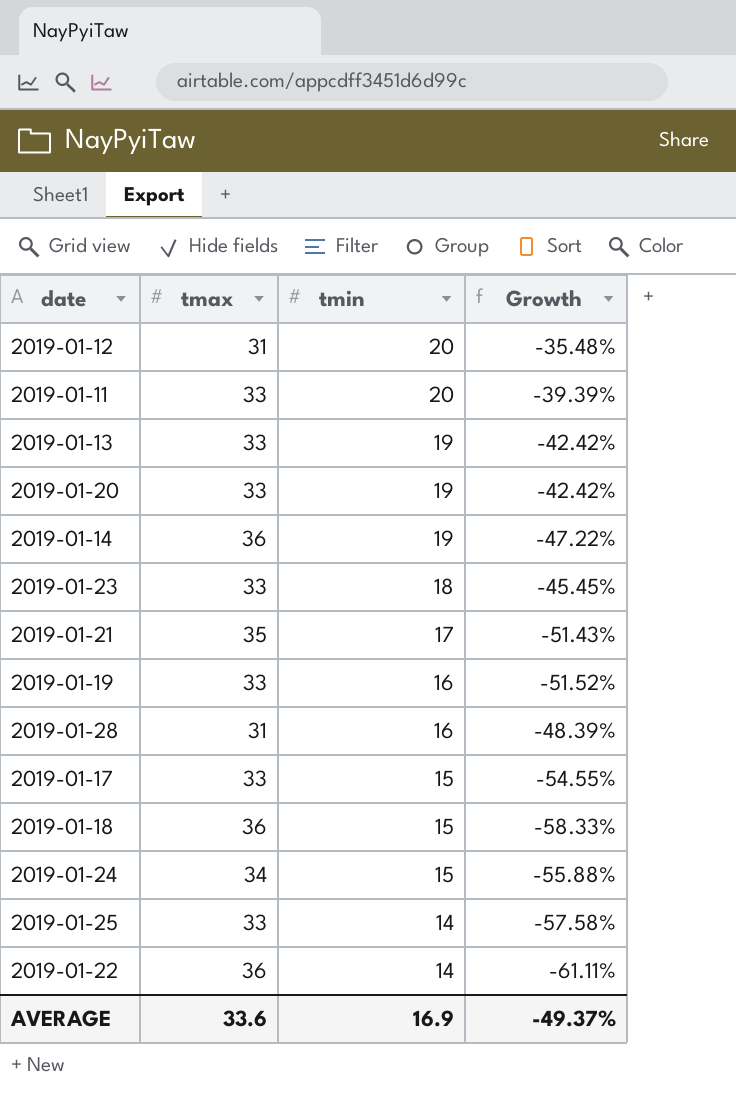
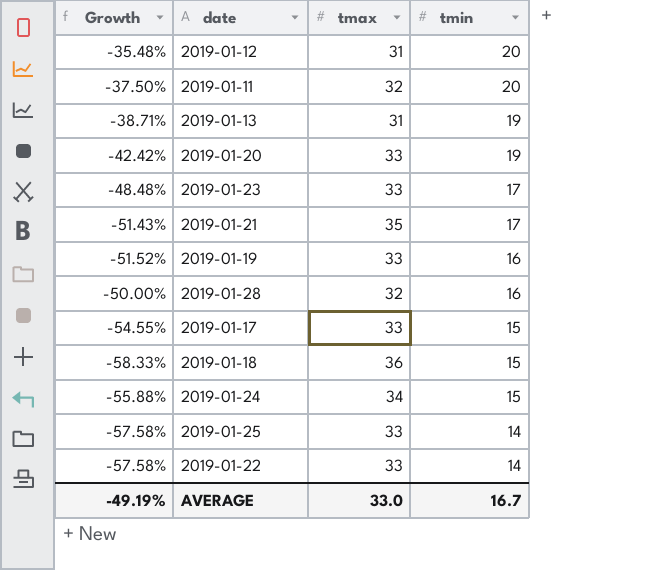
column Growth | position: 4 -> 1
row 2019-01-14: 36 | 19 | -47.22% -> none
2019-01-11 | Growth: -39.39% -> -37.50%
2019-01-11 | tmax: 33 -> 32
2019-01-13 | Growth: -42.42% -> -38.71%
2019-01-13 | tmax: 33 -> 31
2019-01-23 | Growth: -45.45% -> -48.48%
2019-01-23 | tmin: 18 -> 17
2019-01-28 | Growth: -48.39% -> -50.00%
2019-01-28 | tmax: 31 -> 32
2019-01-22 | Growth: -61.11% -> -57.58%
2019-01-22 | tmax: 36 -> 33
AVERAGE | Growth: -49.37% -> -49.19%
AVERAGE | tmax: 33.6 -> 33.0
AVERAGE | tmin: 16.9 -> 16.7

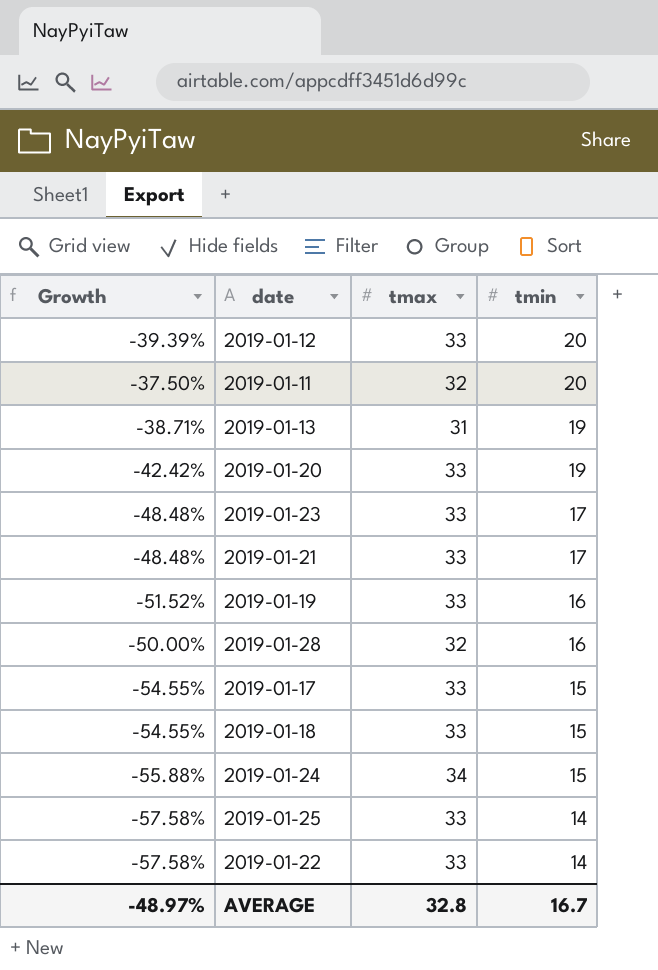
2019-01-12 | Growth: -35.48% -> -39.39%
2019-01-12 | tmax: 31 -> 33
2019-01-21 | Growth: -51.43% -> -48.48%
2019-01-21 | tmax: 35 -> 33
2019-01-18 | Growth: -58.33% -> -54.55%
2019-01-18 | tmax: 36 -> 33
AVERAGE | Growth: -49.19% -> -48.97%
AVERAGE | tmax: 33.0 -> 32.8

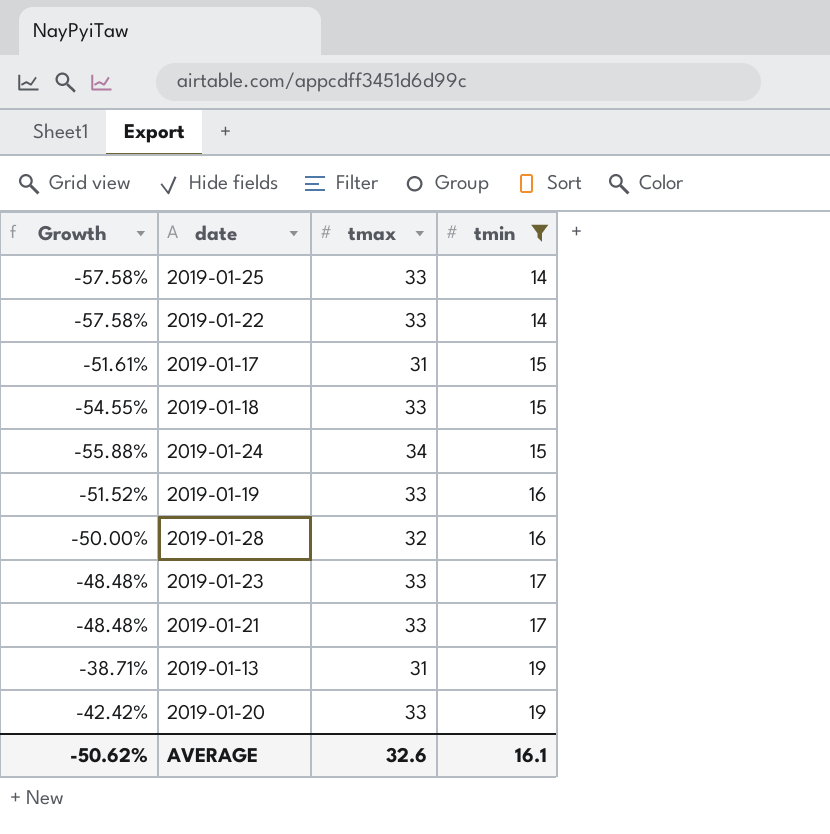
filter: none -> tmin != 20
row order: tmin descending -> tmin ascending
2019-01-17 | Growth: -54.55% -> -51.61%
2019-01-17 | tmax: 33 -> 31
AVERAGE | Growth: -48.97% -> -50.62%
AVERAGE | tmax: 32.8 -> 32.6
AVERAGE | tmin: 16.7 -> 16.1

